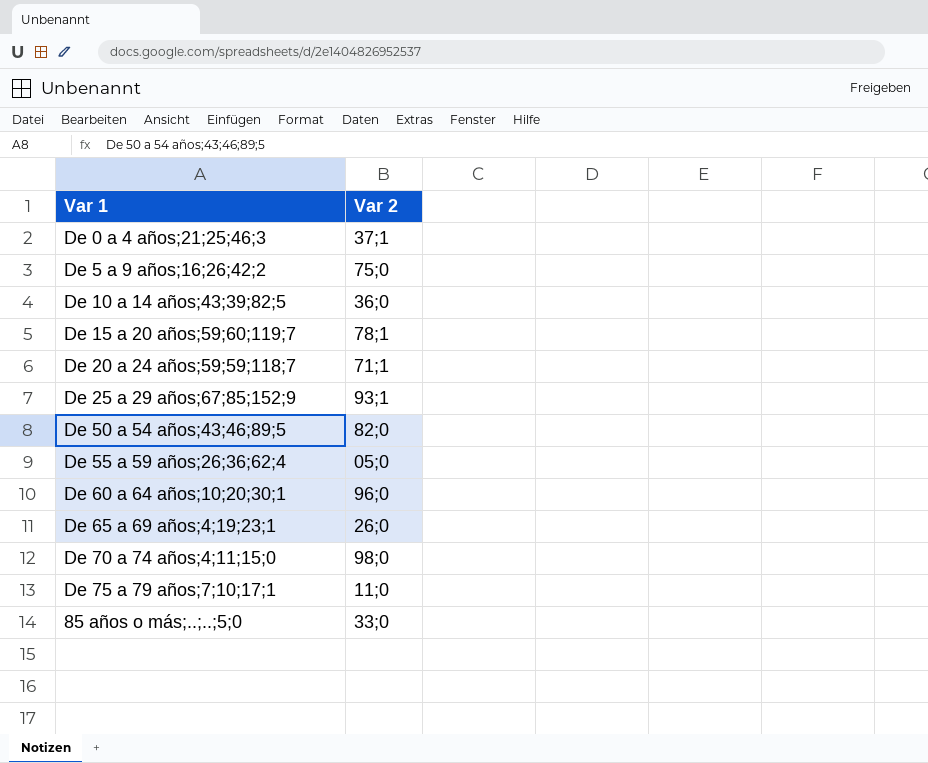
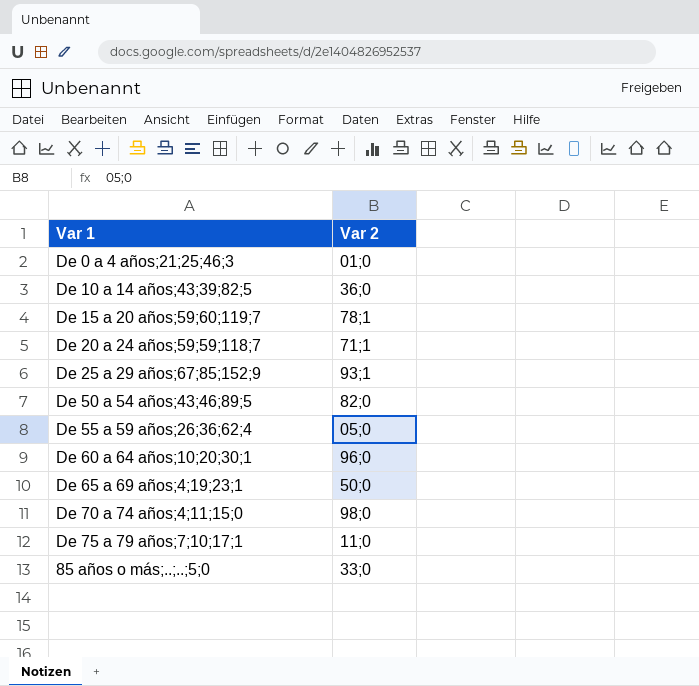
row De 5 a 9 años;16;26;42;2: 75;0 -> none
De 0 a 4 años;21;25;46;3 | Var 2: 37;1 -> 01;0
De 65 a 69 años;4;19;23;1 | Var 2: 26;0 -> 50;0

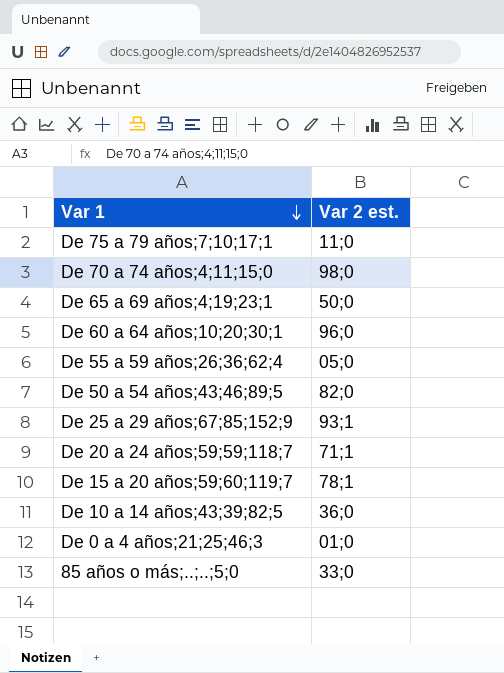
row order: none -> Var 1 descending
column name: Var 2 -> Var 2 est.

